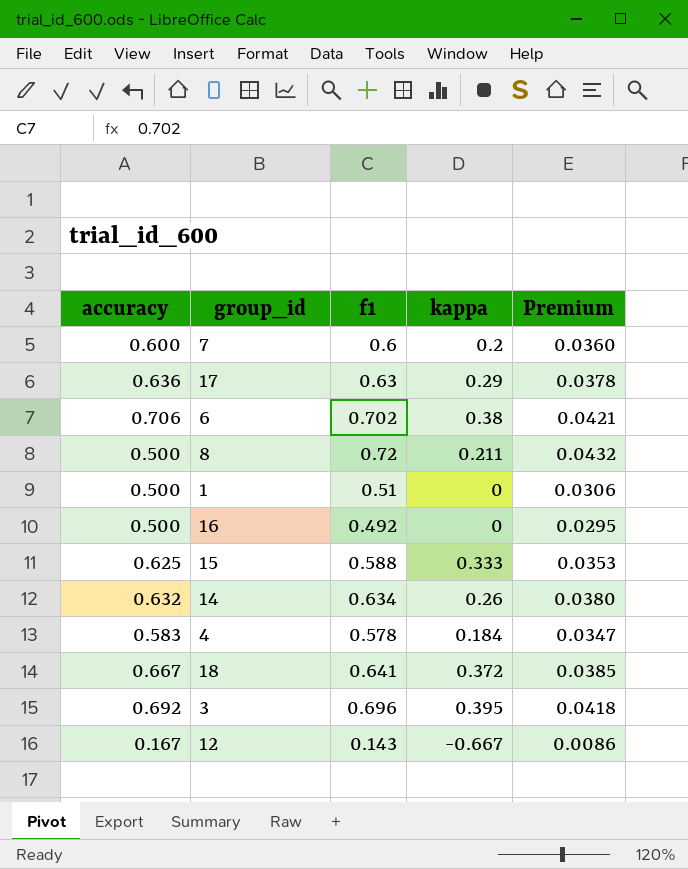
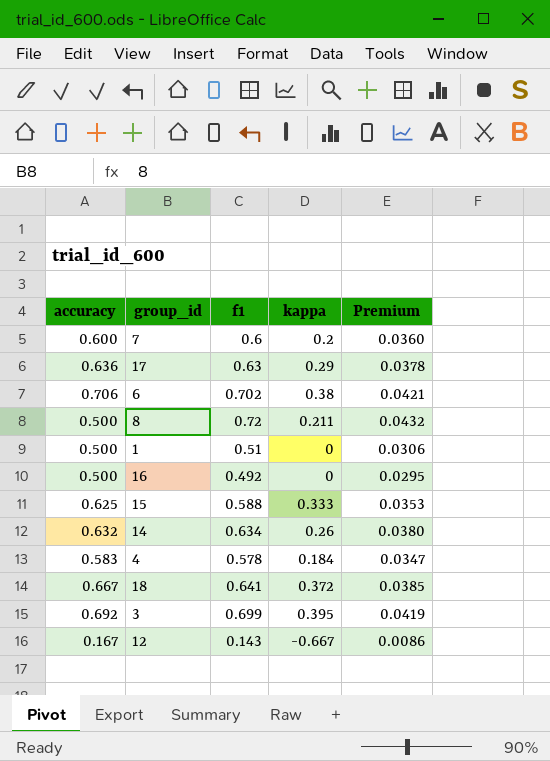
3 | f1: 0.696 -> 0.699
3 | Premium: 0.0418 -> 0.0419

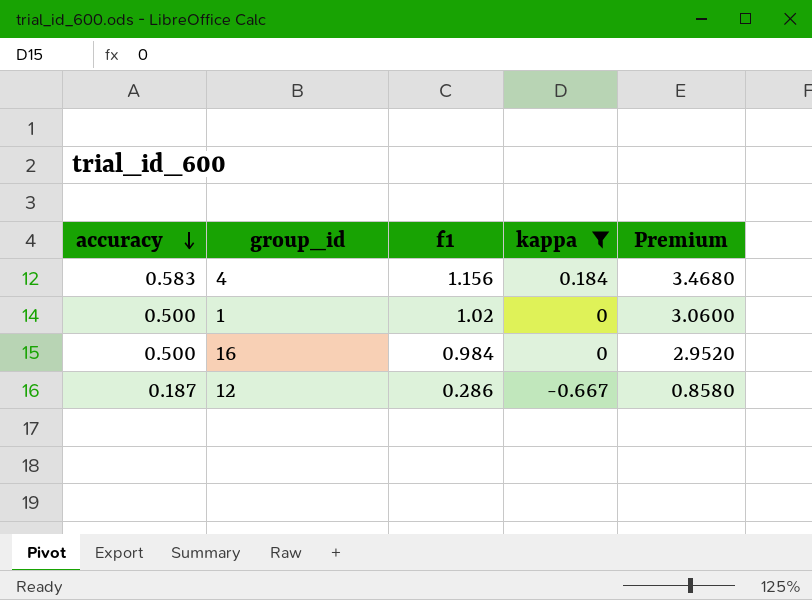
filter: none -> kappa <= 0.184
row order: none -> accuracy descending
column Premium | formula: [f1] * 0.06 -> [f1] * 3
4 | f1: 0.578 -> 1.156
1 | f1: 0.51 -> 1.02
16 | f1: 0.492 -> 0.984
12 | accuracy: 0.167 -> 0.187
12 | f1: 0.143 -> 0.286

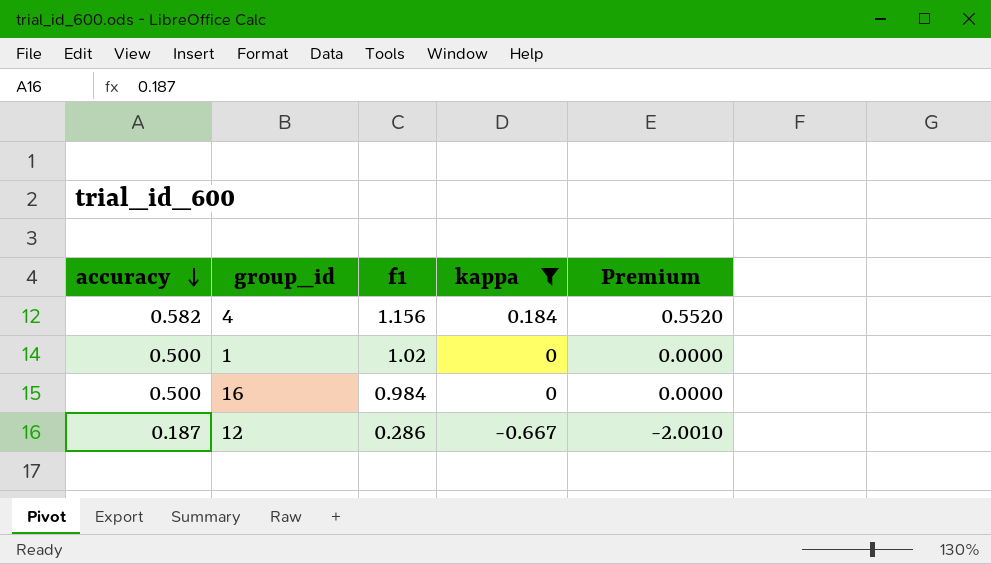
column Premium | formula: [f1] * 3 -> [kappa] * 3
4 | accuracy: 0.583 -> 0.582

